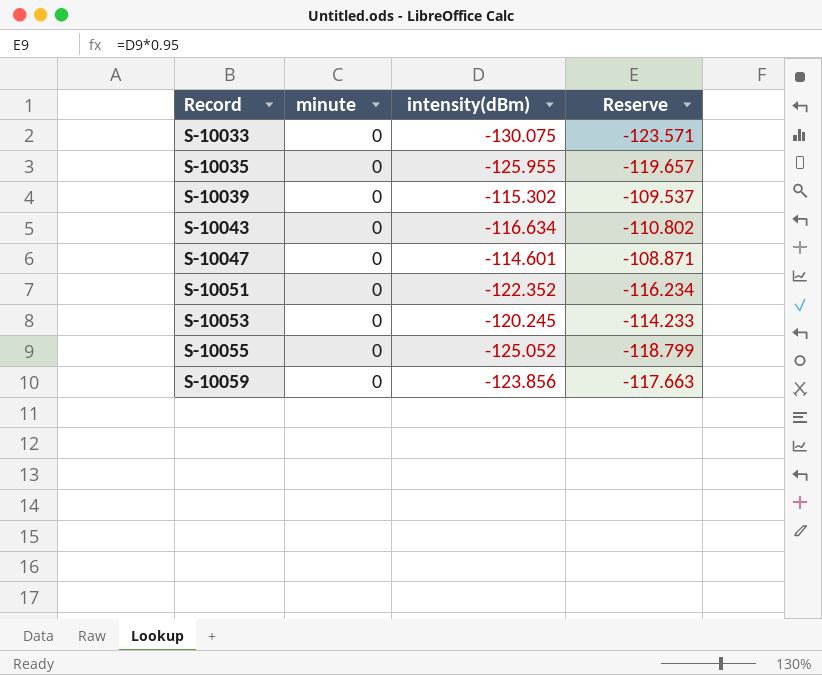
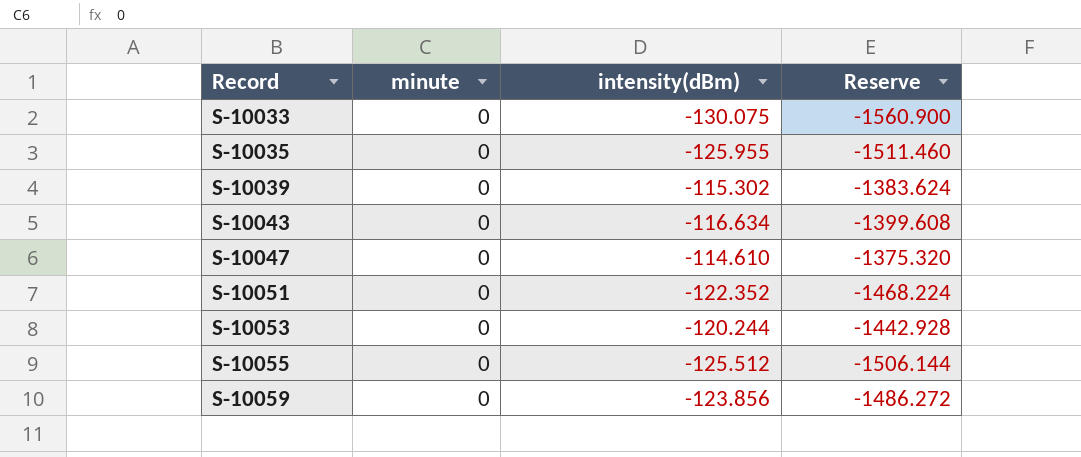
column Reserve | formula: [intensity(dBm)] * 0.95 -> [intensity(dBm)] * 12
S-10047 | intensity(dBm): -114.601 -> -114.610
S-10053 | intensity(dBm): -120.245 -> -120.244
S-10055 | intensity(dBm): -125.052 -> -125.512

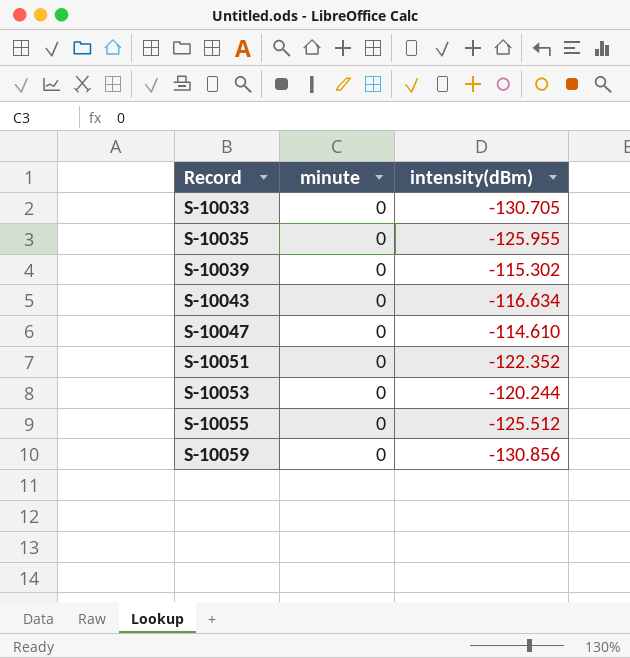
column Reserve | formula: [intensity(dBm)] * 12 -> none
S-10033 | intensity(dBm): -130.075 -> -130.705
S-10059 | intensity(dBm): -123.856 -> -130.856

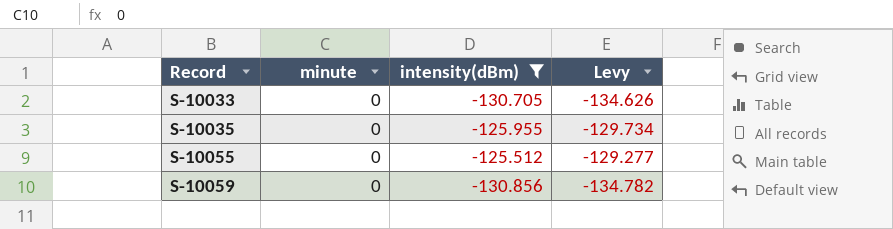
filter: none -> intensity(dBm) <= -125.512
column Levy | formula: none -> [intensity(dBm)] * 1.03

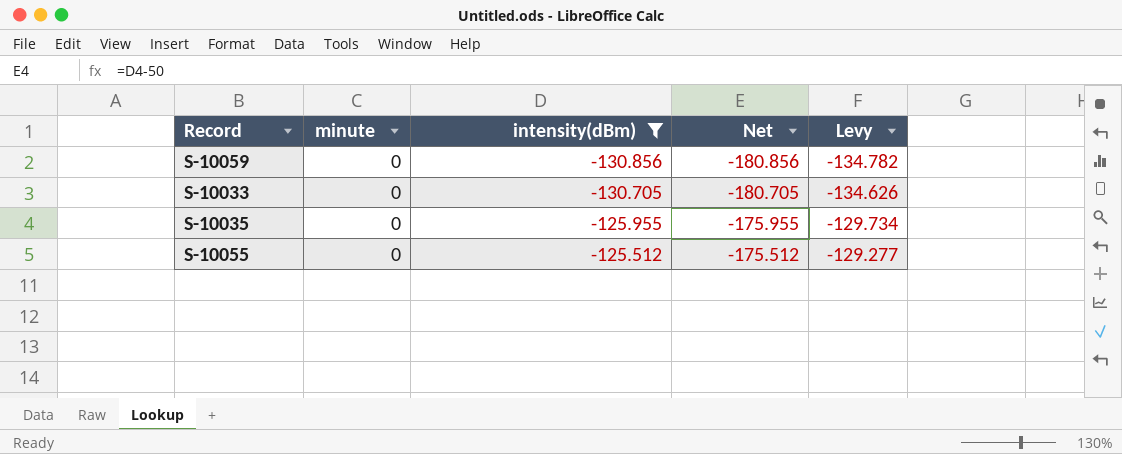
row order: Record ascending -> intensity(dBm) ascending
column Net | formula: none -> [intensity(dBm)] - 50

